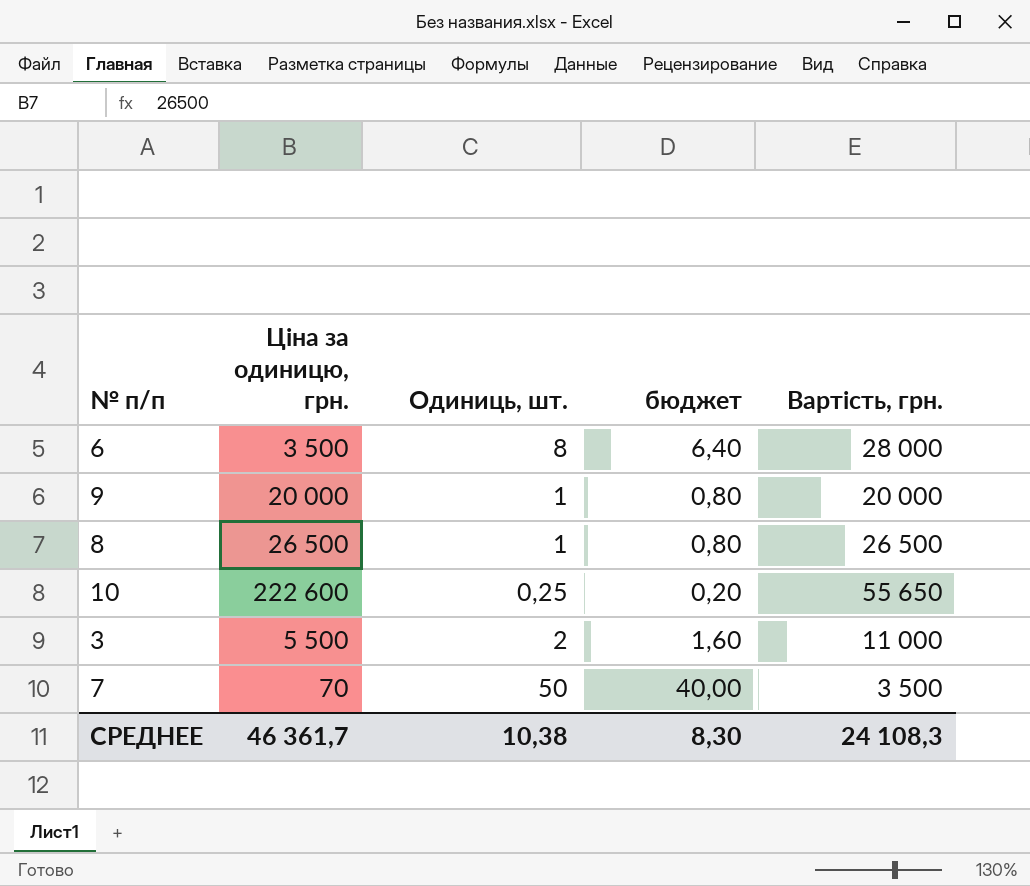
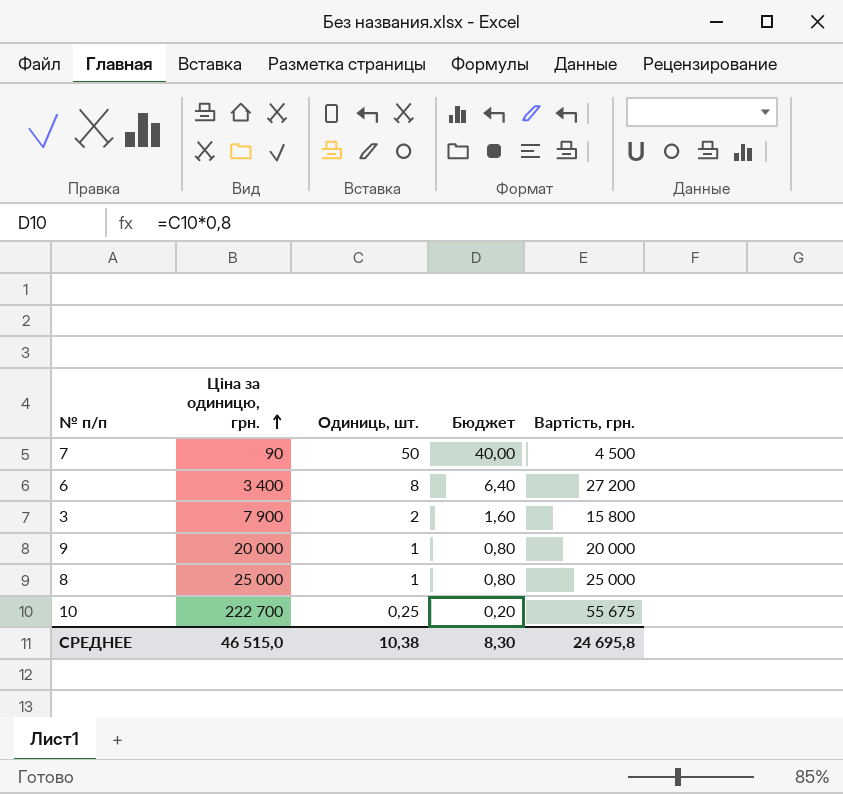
row order: none -> Ціна за одиницю, грн. ascending
column name: бюджет -> Бюджет
7 | Ціна за одиницю, грн.: 70 -> 90
7 | Вартість, грн.: 3 500 -> 4 500
6 | Ціна за одиницю, грн.: 3 500 -> 3 400
6 | Вартість, грн.: 28 000 -> 27 200
3 | Ціна за одиницю, грн.: 5 500 -> 7 900
3 | Вартість, грн.: 11 000 -> 15 800
8 | Ціна за одиницю, грн.: 26 500 -> 25 000
8 | Вартість, грн.: 26 500 -> 25 000
10 | Ціна за одиницю, грн.: 222 600 -> 222 700
10 | Вартість, грн.: 55 650 -> 55 675
СРЕДНЕЕ | Ціна за одиницю, грн.: 46 361,7 -> 46 515,0
СРЕДНЕЕ | Вартість, грн.: 24 108,3 -> 24 695,8

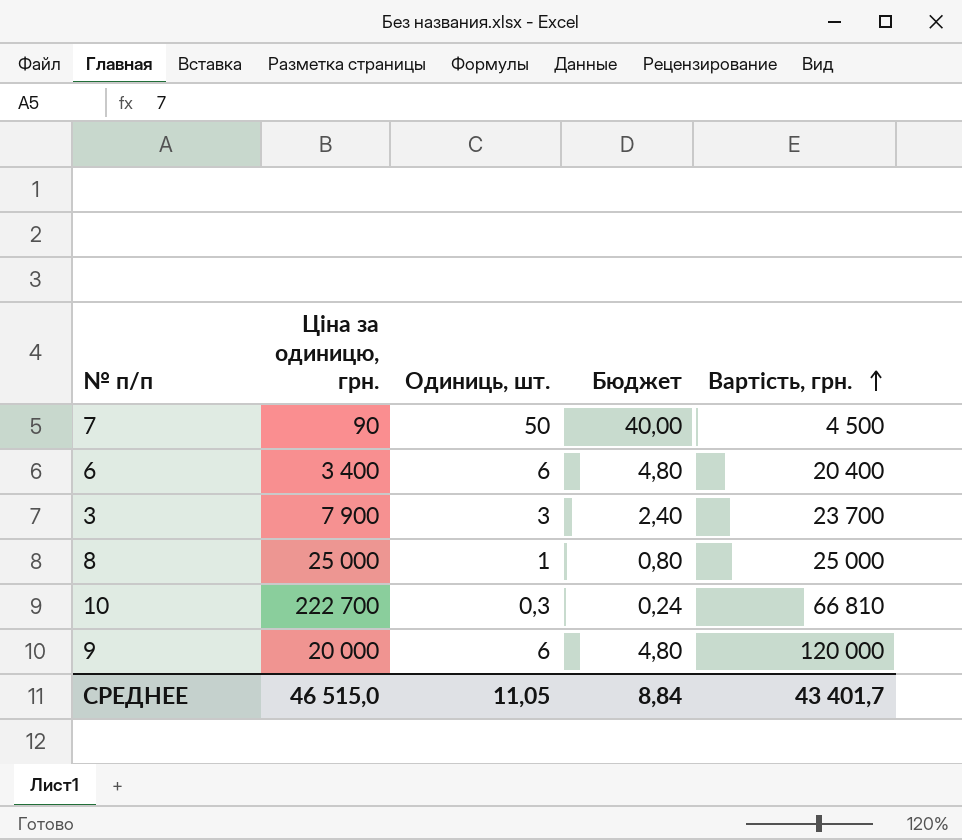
row order: Ціна за одиницю, грн. ascending -> Вартість, грн. ascending
6 | Одиниць, шт.: 8 -> 6
6 | Бюджет: 6,40 -> 4,80
6 | Вартість, грн.: 27 200 -> 20 400
3 | Одиниць, шт.: 2 -> 3
3 | Бюджет: 1,60 -> 2,40
3 | Вартість, грн.: 15 800 -> 23 700
10 | Одиниць, шт.: 0,25 -> 0,3
10 | Бюджет: 0,20 -> 0,24
10 | Вартість, грн.: 55 675 -> 66 810
9 | Одиниць, шт.: 1 -> 6
9 | Бюджет: 0,80 -> 4,80
9 | Вартість, грн.: 20 000 -> 120 000
СРЕДНЕЕ | Одиниць, шт.: 10,38 -> 11,05
СРЕДНЕЕ | Бюджет: 8,30 -> 8,84
СРЕДНЕЕ | Вартість, грн.: 24 695,8 -> 43 401,7

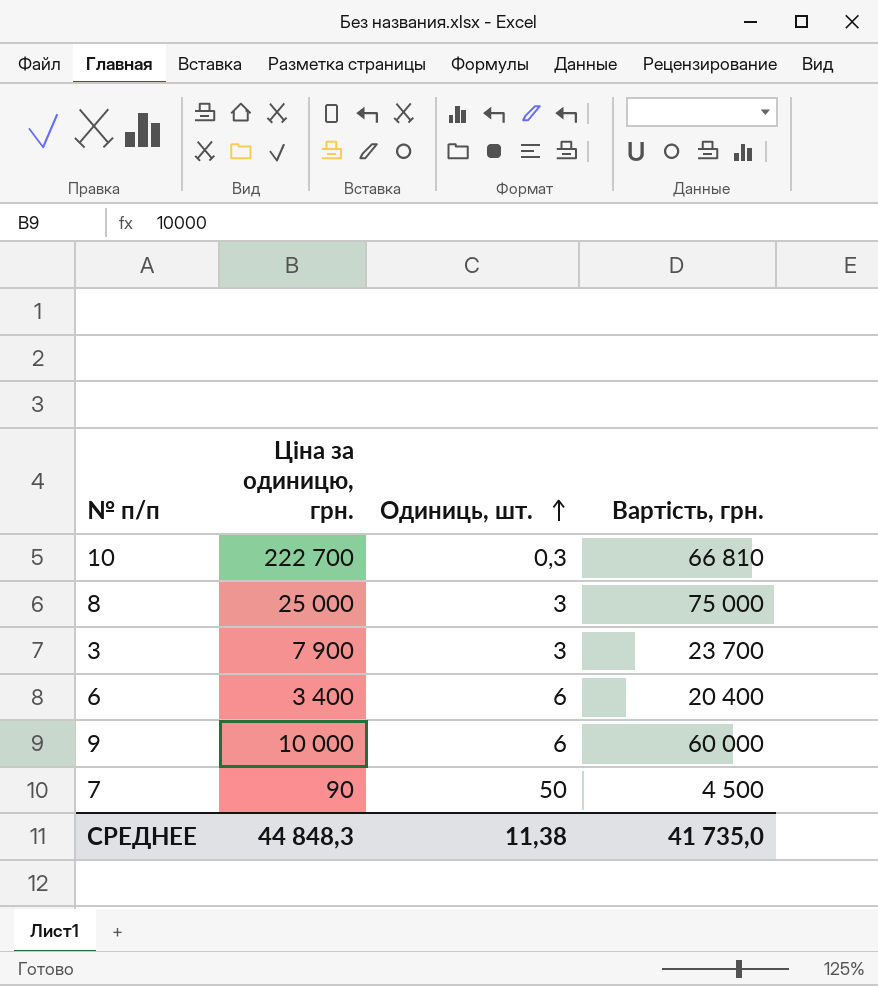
row order: Вартість, грн. ascending -> Одиниць, шт. ascending
column Бюджет | formula: [Одиниць, шт.] * 0,8 -> none
8 | Одиниць, шт.: 1 -> 3
8 | Вартість, грн.: 25 000 -> 75 000
9 | Ціна за одиницю, грн.: 20 000 -> 10 000
9 | Вартість, грн.: 120 000 -> 60 000
СРЕДНЕЕ | Ціна за одиницю, грн.: 46 515,0 -> 44 848,3
СРЕДНЕЕ | Одиниць, шт.: 11,05 -> 11,38
СРЕДНЕЕ | Вартість, грн.: 43 401,7 -> 41 735,0

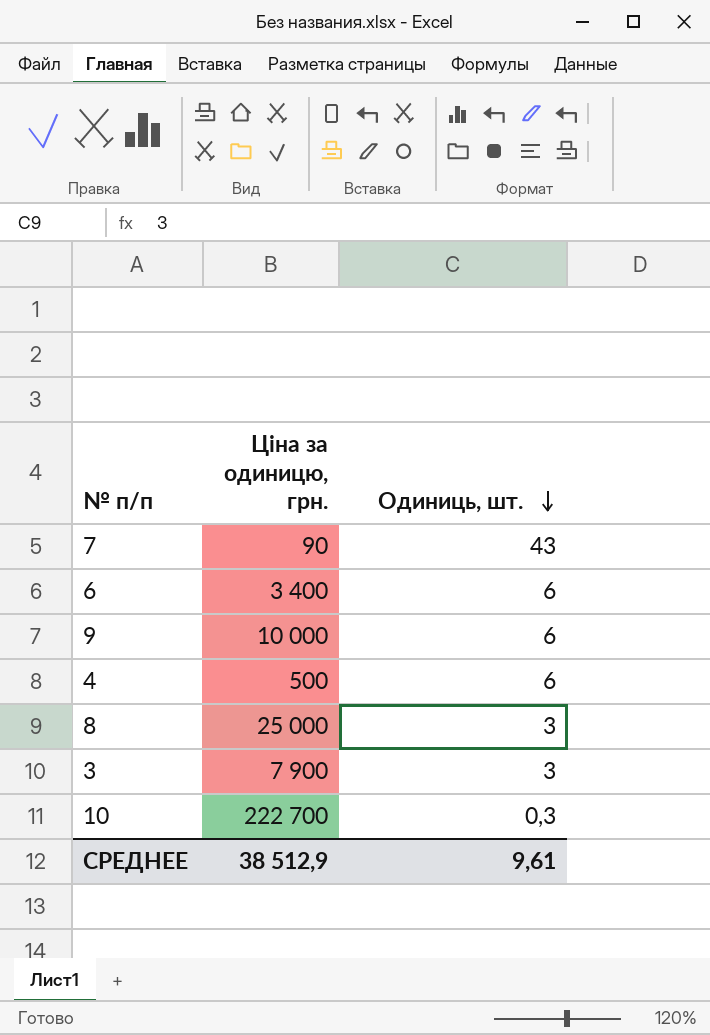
row order: Одиниць, шт. ascending -> Одиниць, шт. descending
column Вартість, грн. | formula: [Ціна за одиницю, грн.] * [Одиниць, шт.] -> none
7 | Одиниць, шт.: 50 -> 43
row 4: none -> 500 | 6
СРЕДНЕЕ | Ціна за одиницю, грн.: 44 848,3 -> 38 512,9
СРЕДНЕЕ | Одиниць, шт.: 11,38 -> 9,61

